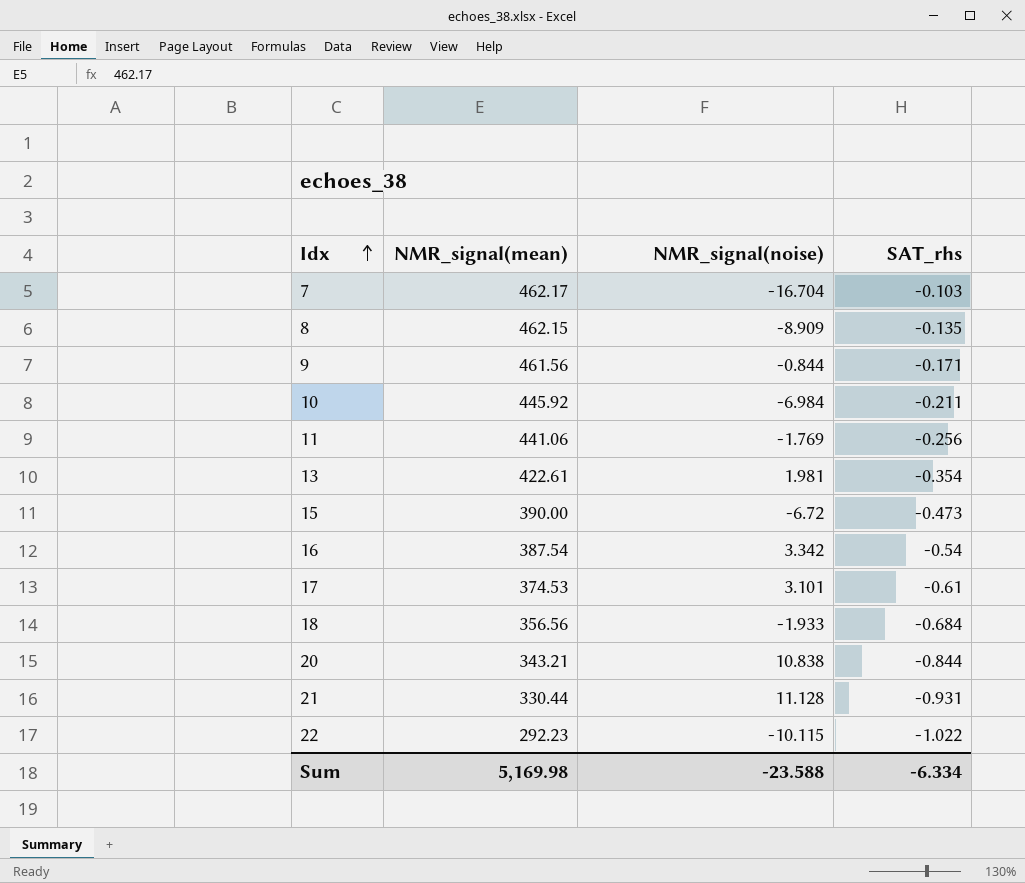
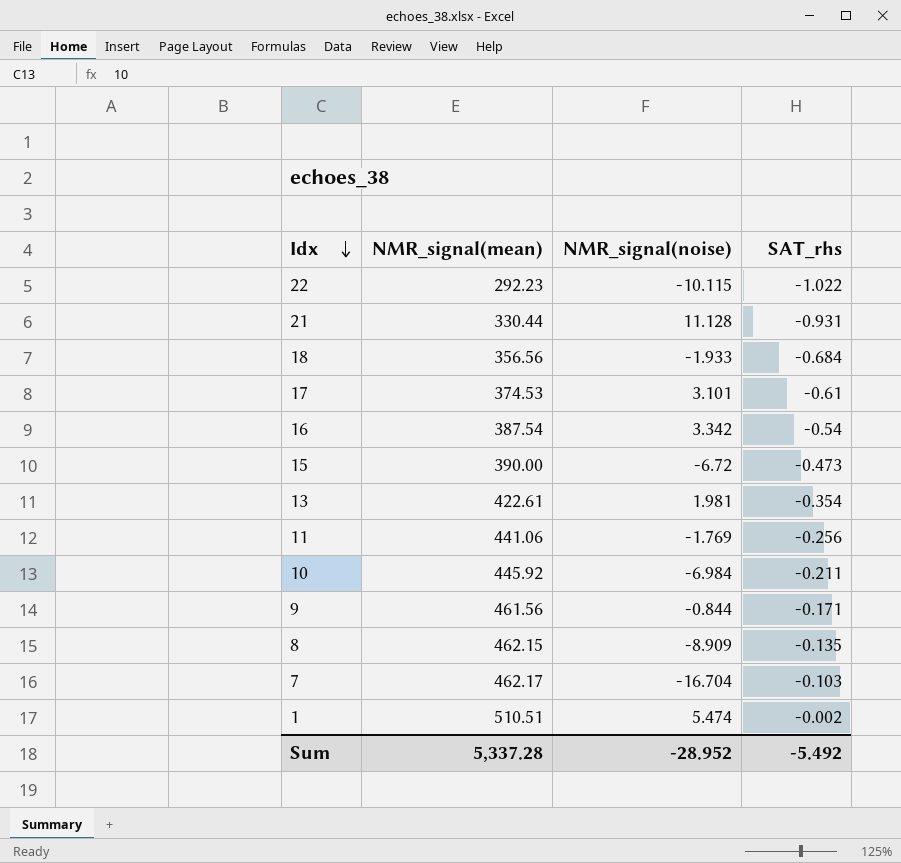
row order: Idx ascending -> Idx descending
row 20: 343.21 | 10.838 | -0.844 -> none
row 1: none -> 510.51 | 5.474 | -0.002
Sum | NMR_signal(mean): 5,169.98 -> 5,337.28
Sum | NMR_signal(noise): -23.588 -> -28.952
Sum | SAT_rhs: -6.334 -> -5.492

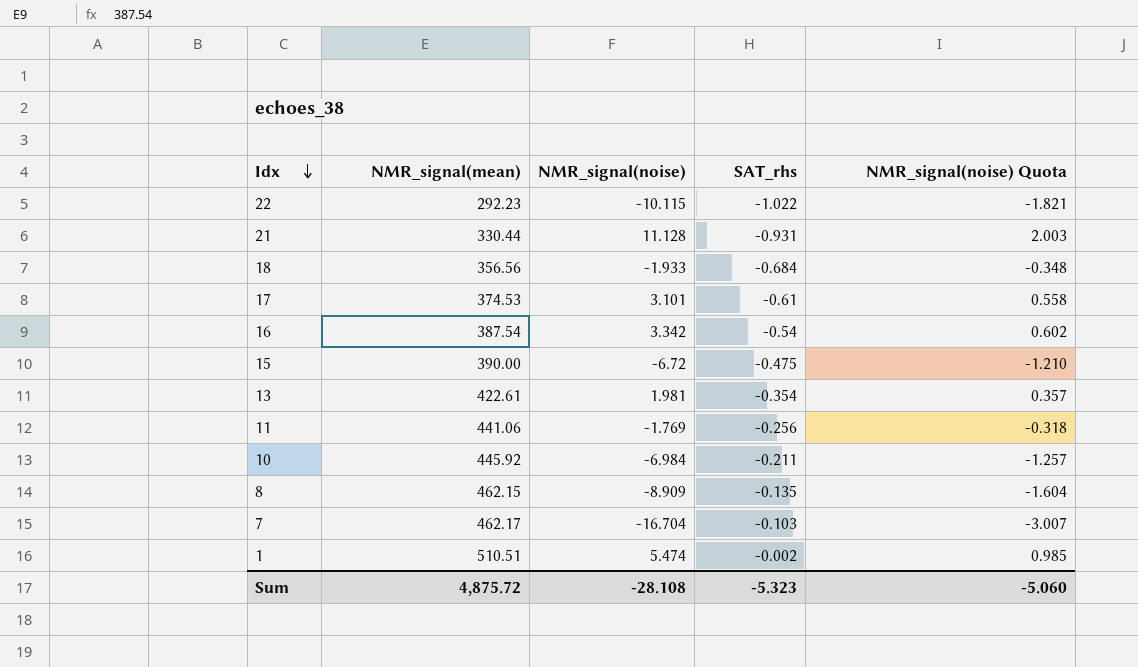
column NMR_signal(noise) Quota | formula: none -> [NMR_signal(noise)] * 0.18
row 9: 461.56 | -0.844 | -0.171 -> none
15 | SAT_rhs: -0.473 -> -0.475
Sum | NMR_signal(mean): 5,337.28 -> 4,875.72
Sum | NMR_signal(noise): -28.952 -> -28.108
Sum | SAT_rhs: -5.492 -> -5.323

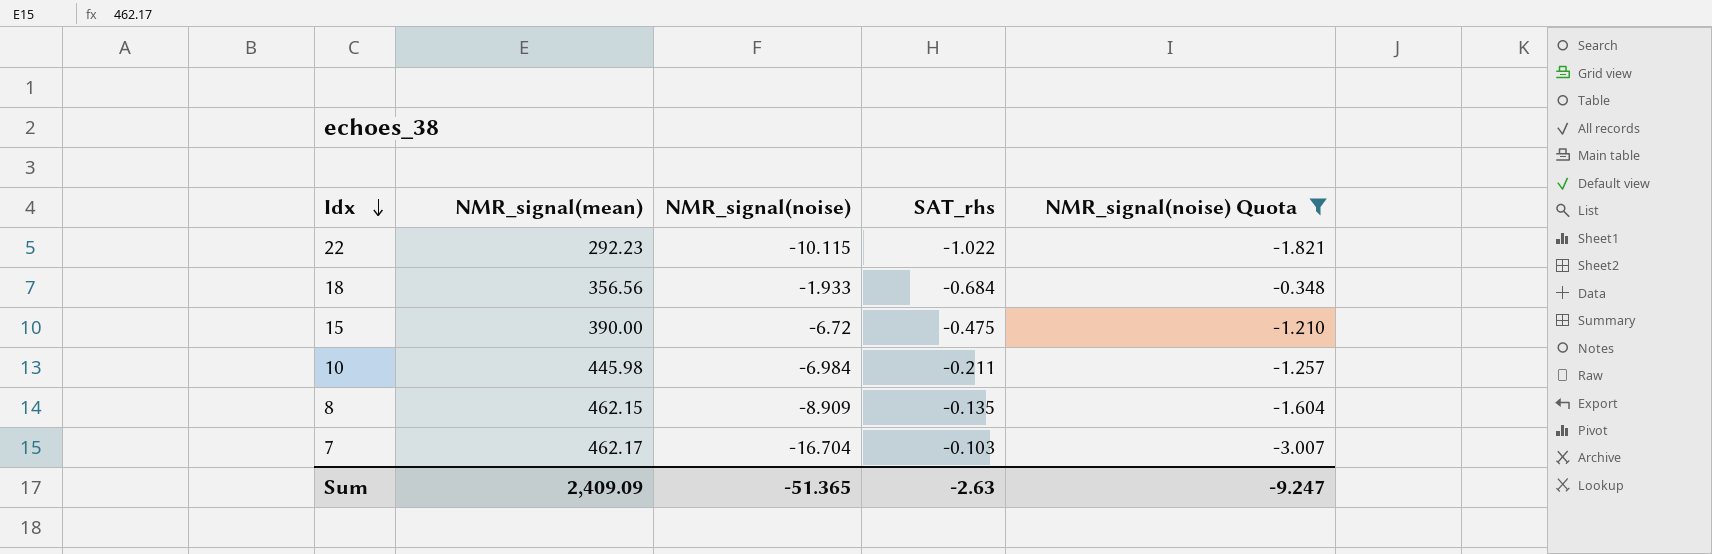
filter: none -> NMR_signal(noise) Quota <= -0.348
10 | NMR_signal(mean): 445.92 -> 445.98
Sum | NMR_signal(mean): 4,875.72 -> 2,409.09
Sum | NMR_signal(noise): -28.108 -> -51.365
Sum | SAT_rhs: -5.323 -> -2.63
Sum | NMR_signal(noise) Quota: -5.060 -> -9.247

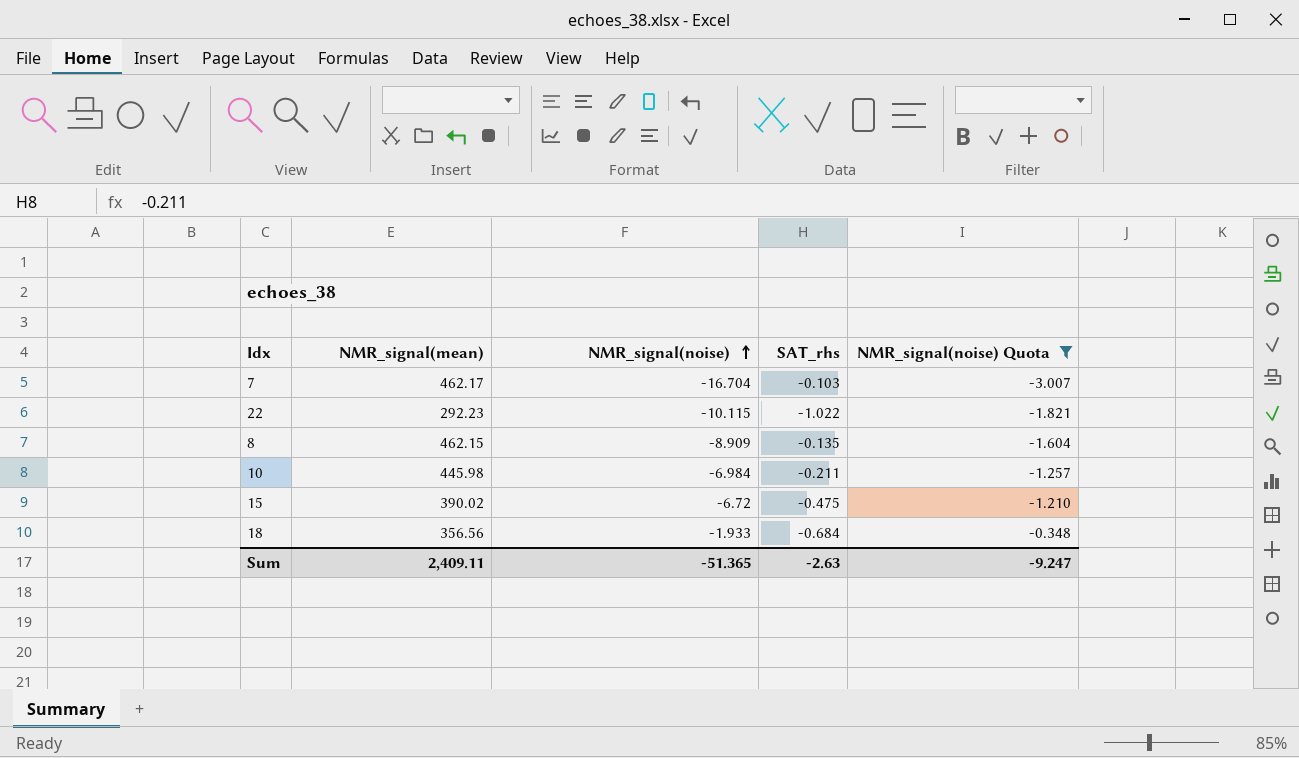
row order: Idx descending -> NMR_signal(noise) ascending
15 | NMR_signal(mean): 390.00 -> 390.02
Sum | NMR_signal(mean): 2,409.09 -> 2,409.11

